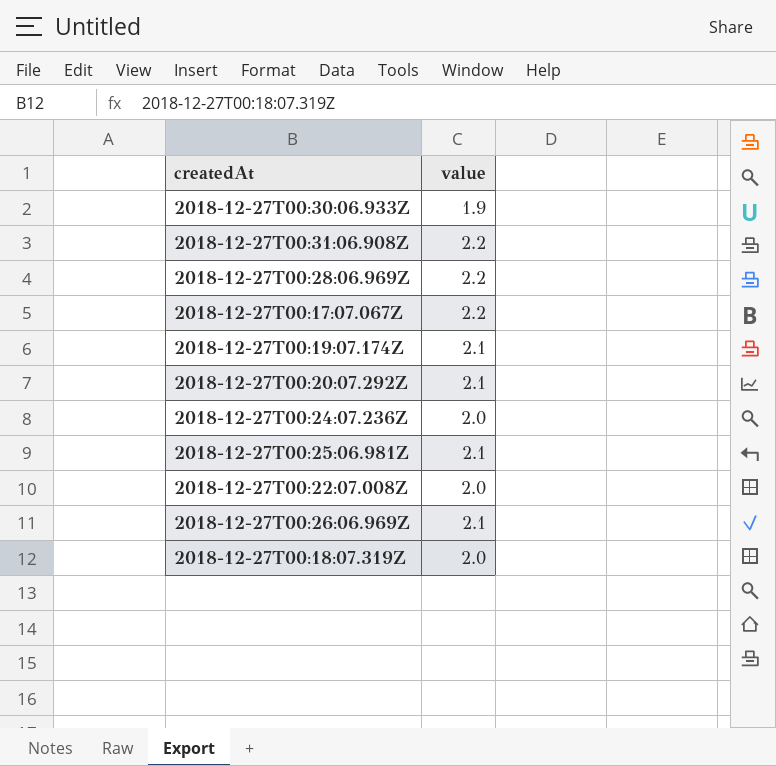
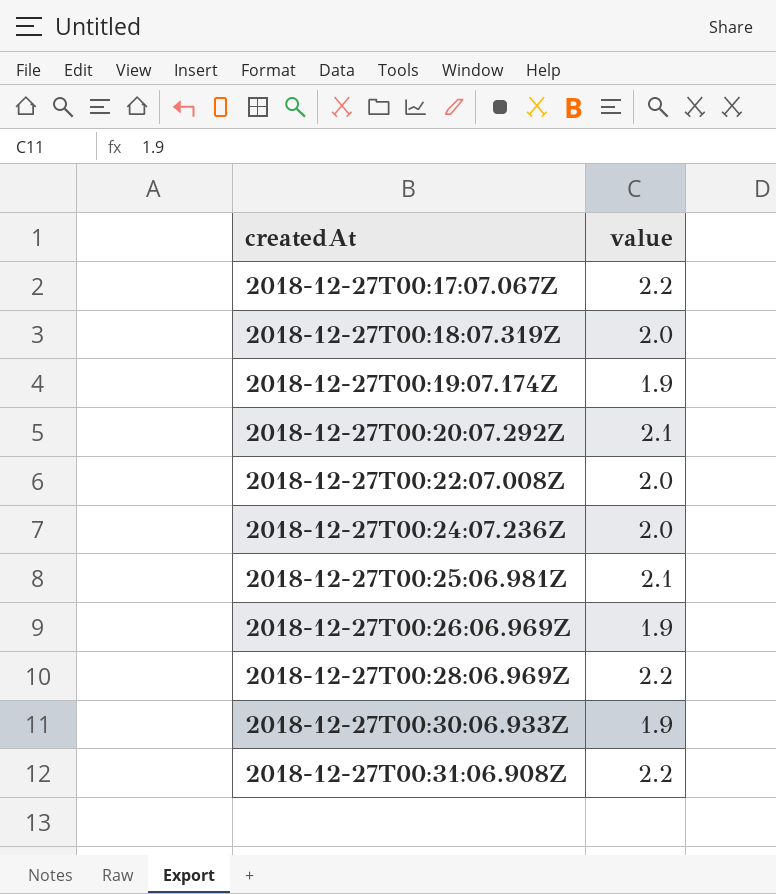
row order: none -> createdAt ascending
2018-12-27T00:19:07.174Z | value: 2.1 -> 1.9
2018-12-27T00:26:06.969Z | value: 2.1 -> 1.9

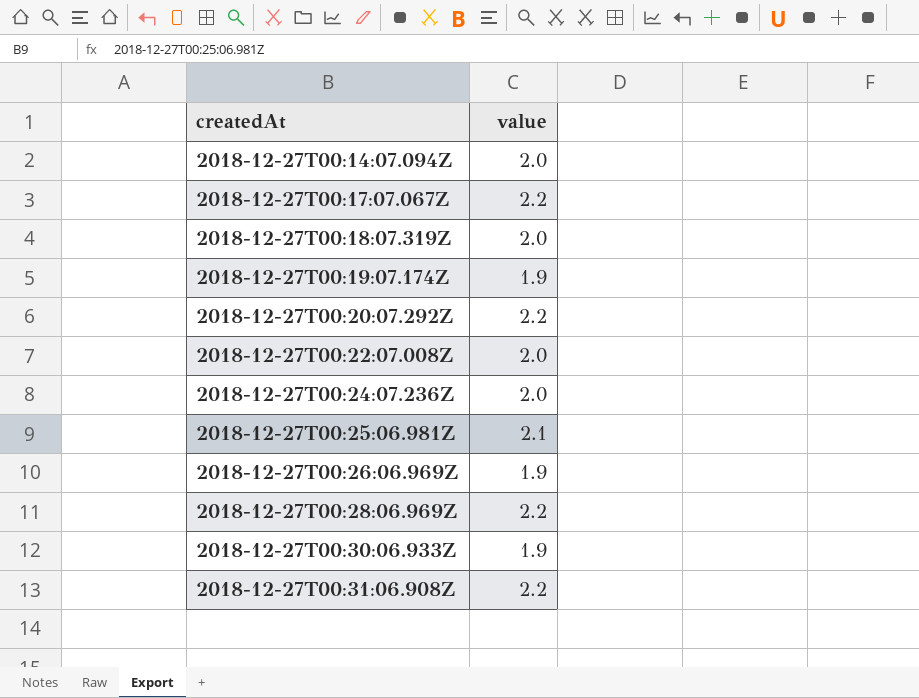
row 2018-12-27T00:14:07.094Z: none -> 2.0
2018-12-27T00:20:07.292Z | value: 2.1 -> 2.2

